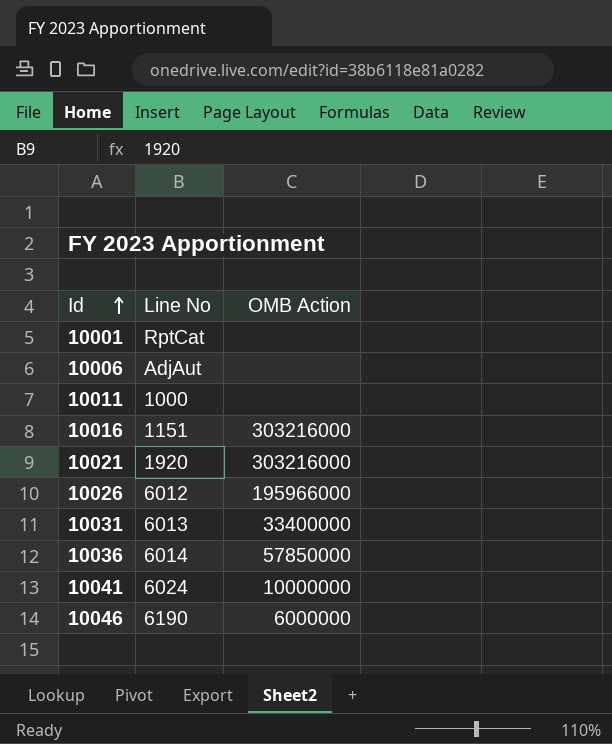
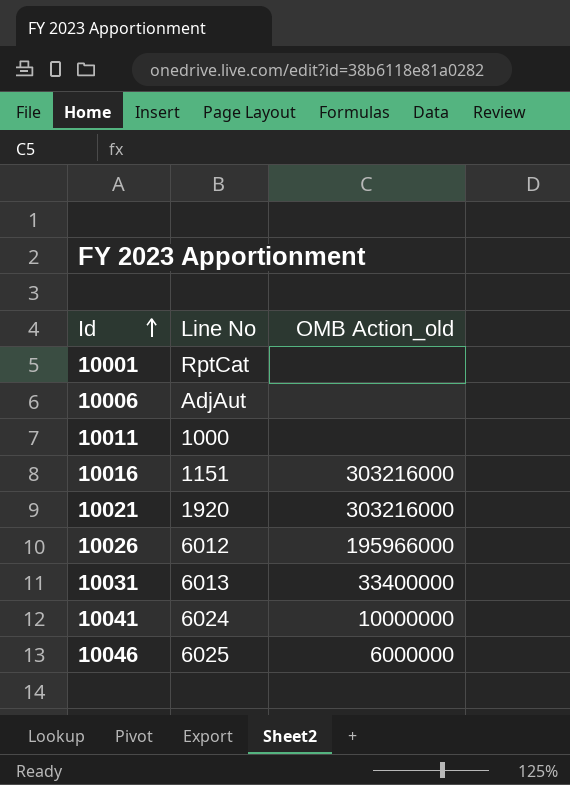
column name: OMB Action -> OMB Action_old
row 10036: 6014 | 57850000 -> none
10046 | Line No: 6190 -> 6025

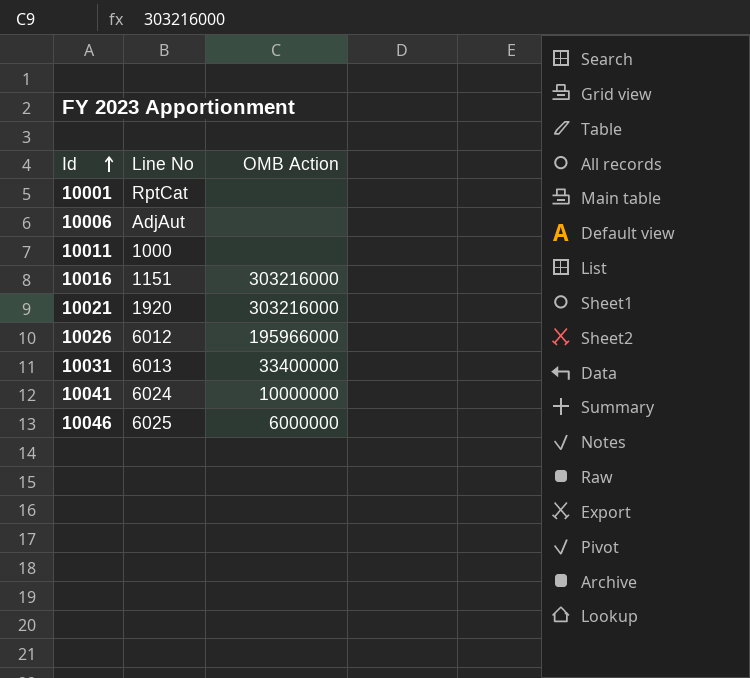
column name: OMB Action_old -> OMB Action

